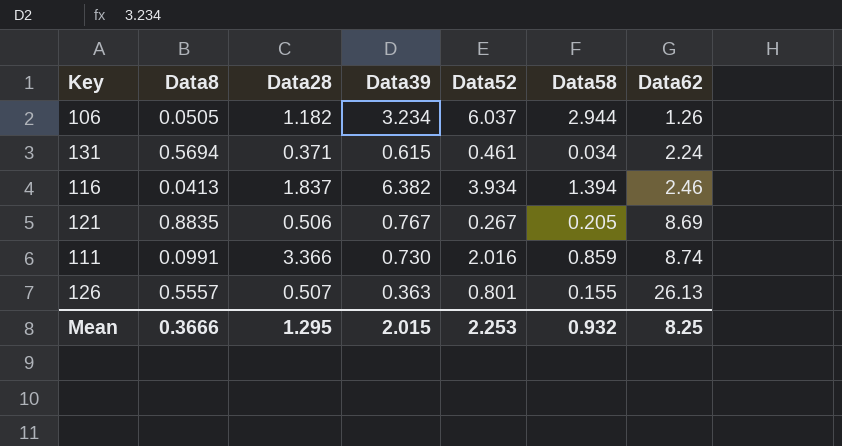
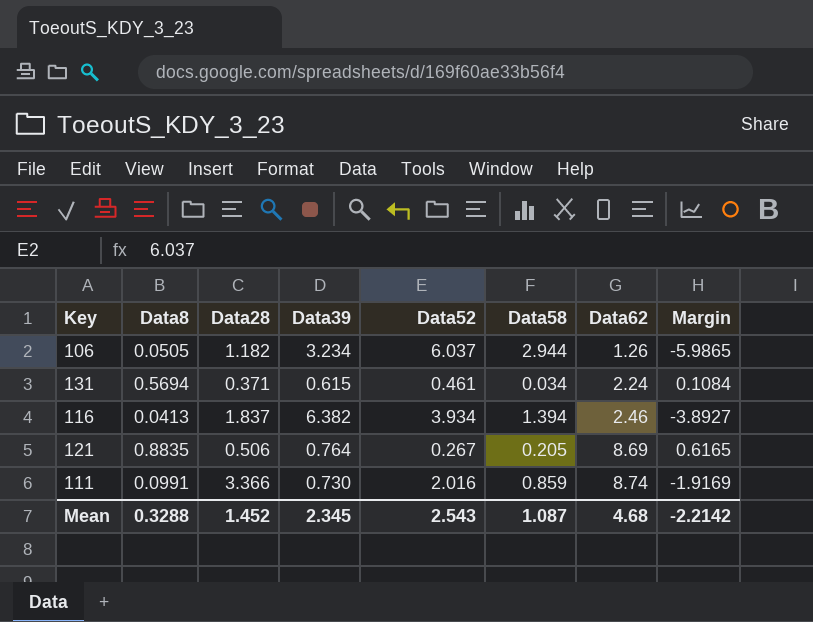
column Margin | formula: none -> [Data8] - [Data52]
row 126: 0.5557 | 0.507 | 0.363 | 0.801 | 0.155 | 26.13 -> none
121 | Data39: 0.767 -> 0.764
Mean | Data8: 0.3666 -> 0.3288
Mean | Data28: 1.295 -> 1.452
Mean | Data39: 2.015 -> 2.345
Mean | Data52: 2.253 -> 2.543
Mean | Data58: 0.932 -> 1.087
Mean | Data62: 8.25 -> 4.68

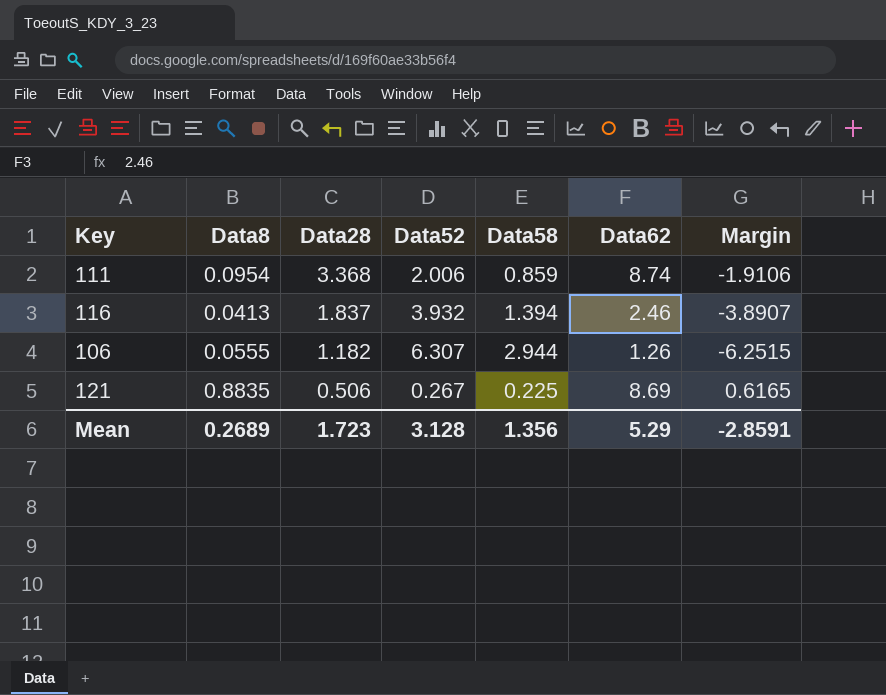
row order: Data62 ascending -> Data28 descending
column Data39 | position: 4 -> none
row 131: 0.5694 | 0.371 | 0.615 | 0.461 | 0.034 | 2.24 | 0.1084 -> none
111 | Data8: 0.0991 -> 0.0954
111 | Data28: 3.366 -> 3.368
111 | Data52: 2.016 -> 2.006
111 | Margin: -1.9169 -> -1.9106
116 | Data52: 3.934 -> 3.932
116 | Margin: -3.8927 -> -3.8907
106 | Data8: 0.0505 -> 0.0555
106 | Data52: 6.037 -> 6.307
106 | Margin: -5.9865 -> -6.2515
121 | Data58: 0.205 -> 0.225
Mean | Data8: 0.3288 -> 0.2689
Mean | Data28: 1.452 -> 1.723
Mean | Data52: 2.543 -> 3.128
Mean | Data58: 1.087 -> 1.356
Mean | Data62: 4.68 -> 5.29
Mean | Margin: -2.2142 -> -2.8591

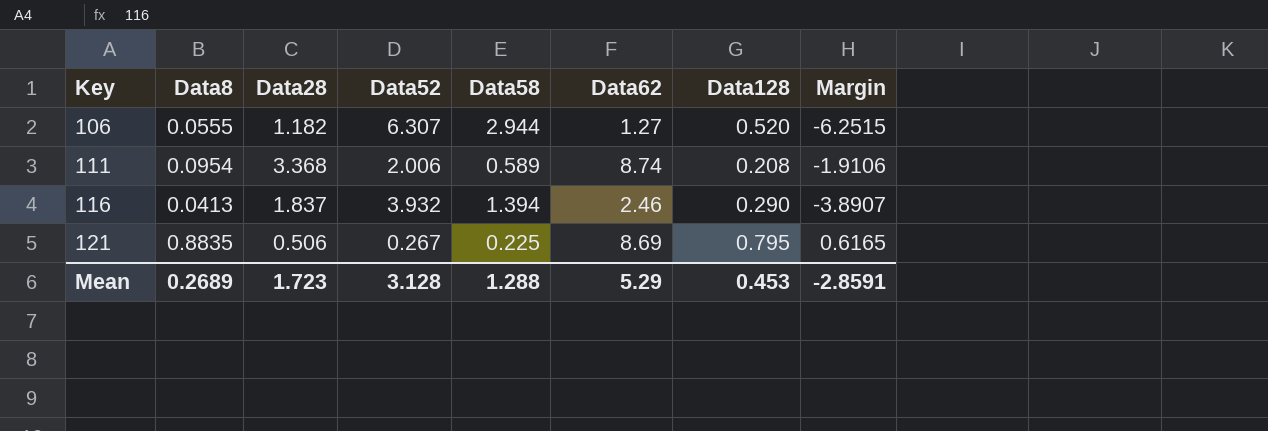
row order: Data28 descending -> Key ascending
column Data128 | position: none -> 7
106 | Data62: 1.26 -> 1.27
111 | Data58: 0.859 -> 0.589
Mean | Data58: 1.356 -> 1.288

